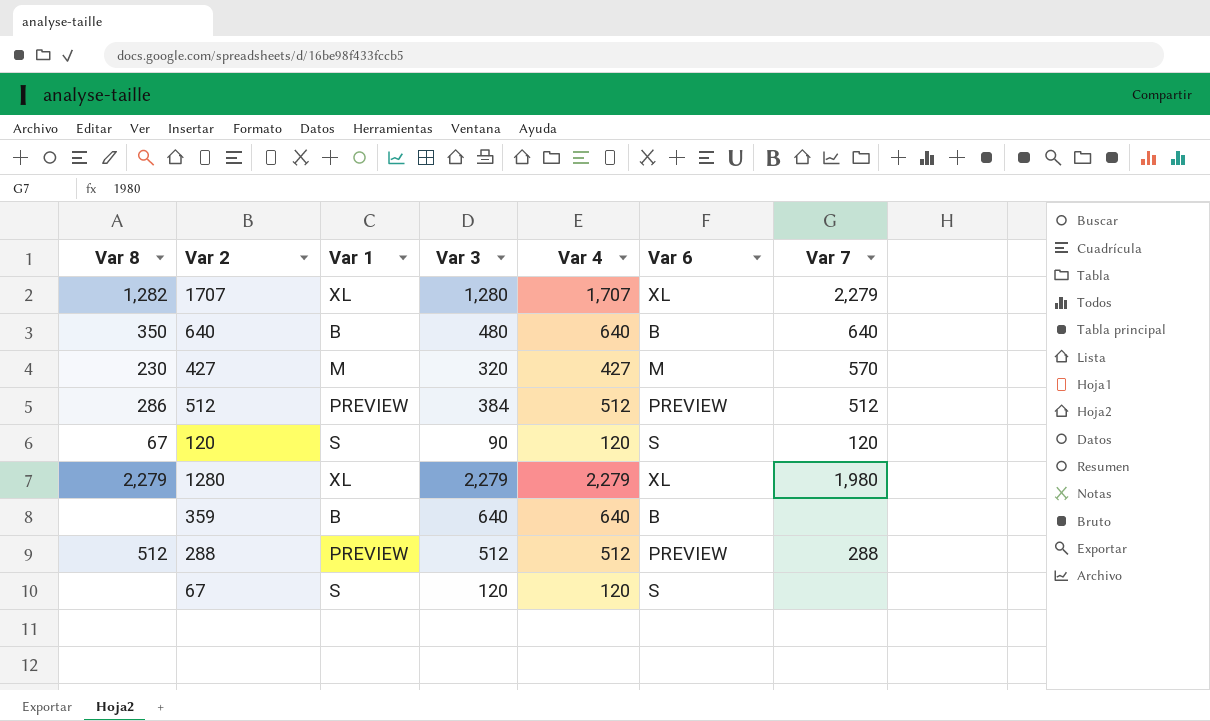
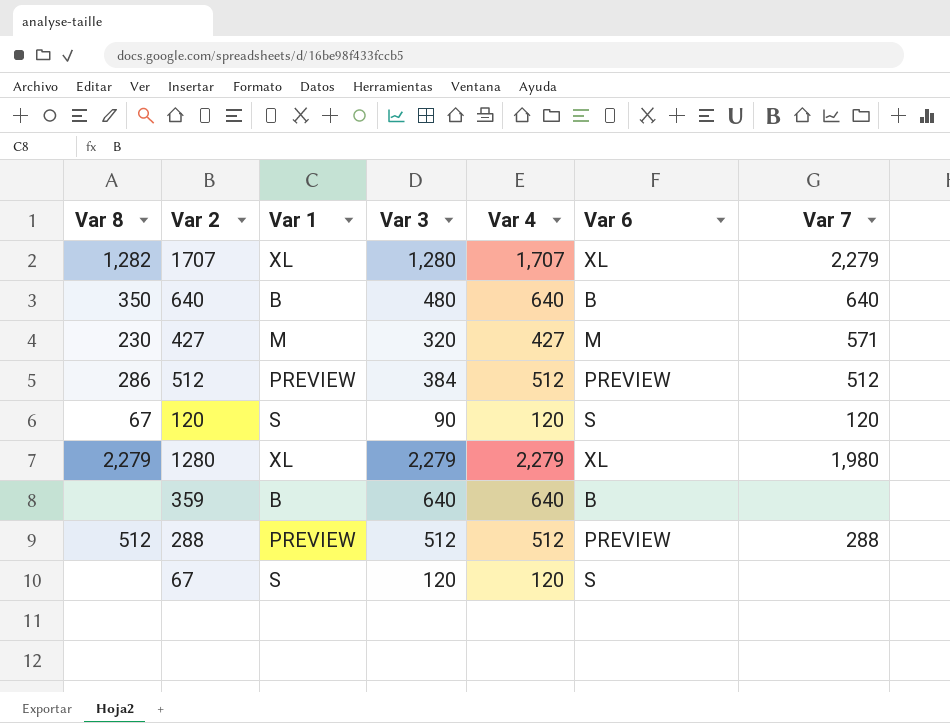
427 | Var 7: 570 -> 571

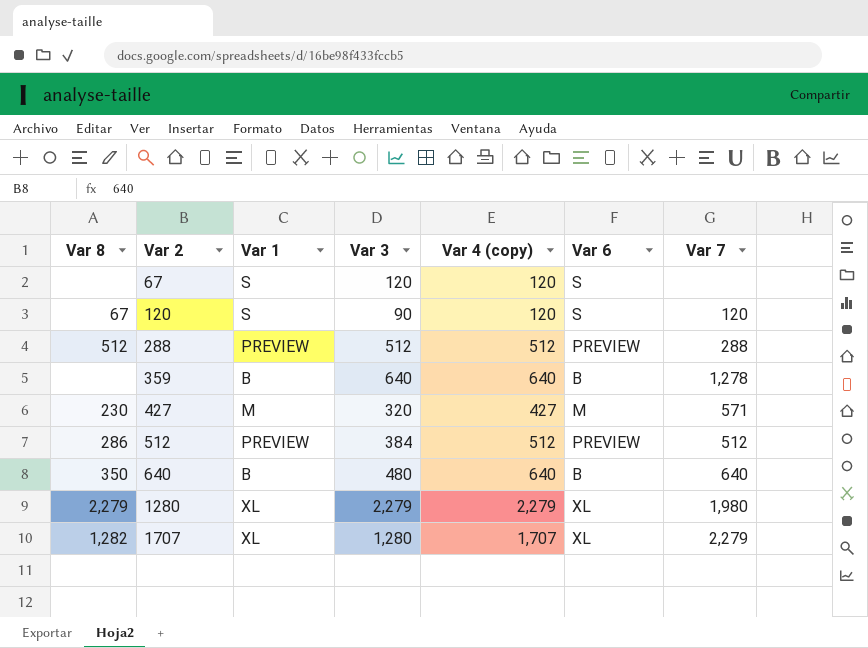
row order: none -> Var 2 ascending
column name: Var 4 -> Var 4 (copy)
359 | Var 7: none -> 1,278

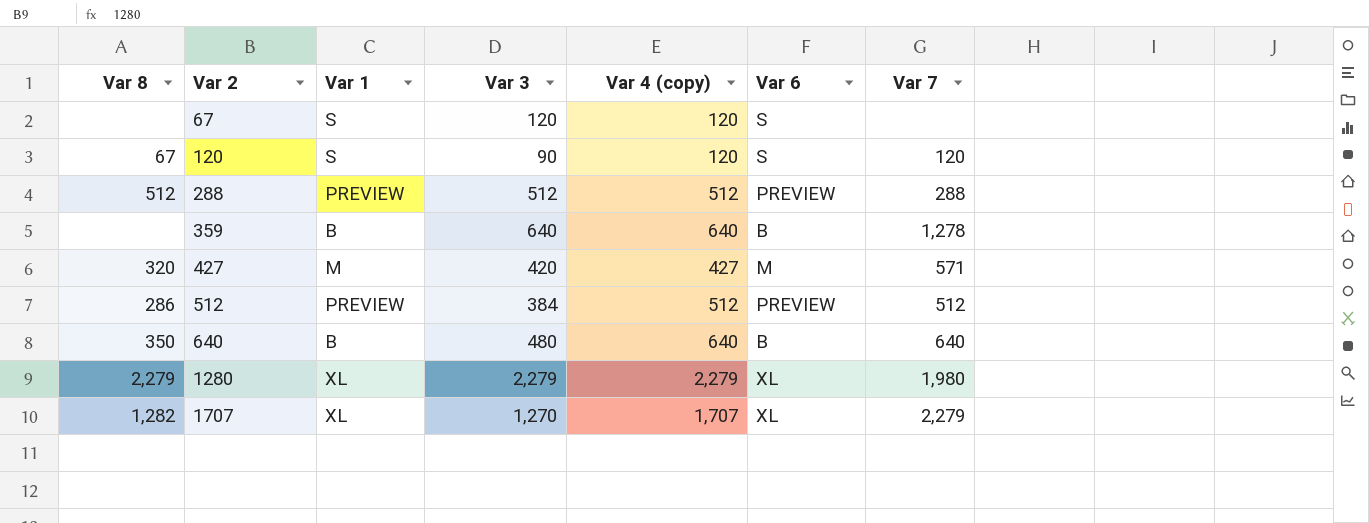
427 | Var 8: 230 -> 320
427 | Var 3: 320 -> 420
1707 | Var 3: 1,280 -> 1,270

